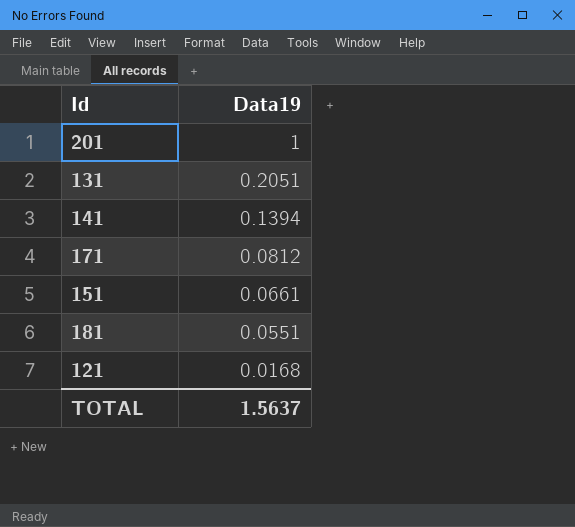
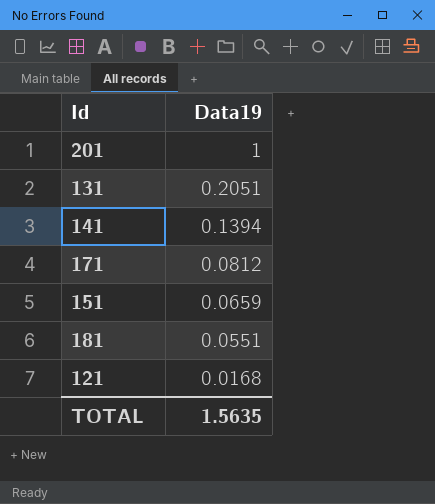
151 | Data19: 0.0661 -> 0.0659
TOTAL | Data19: 1.5637 -> 1.5635

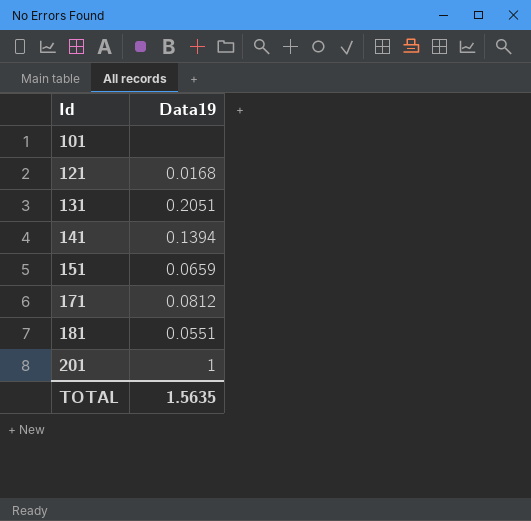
row order: Data19 descending -> Id ascending
row 101: none -> none

